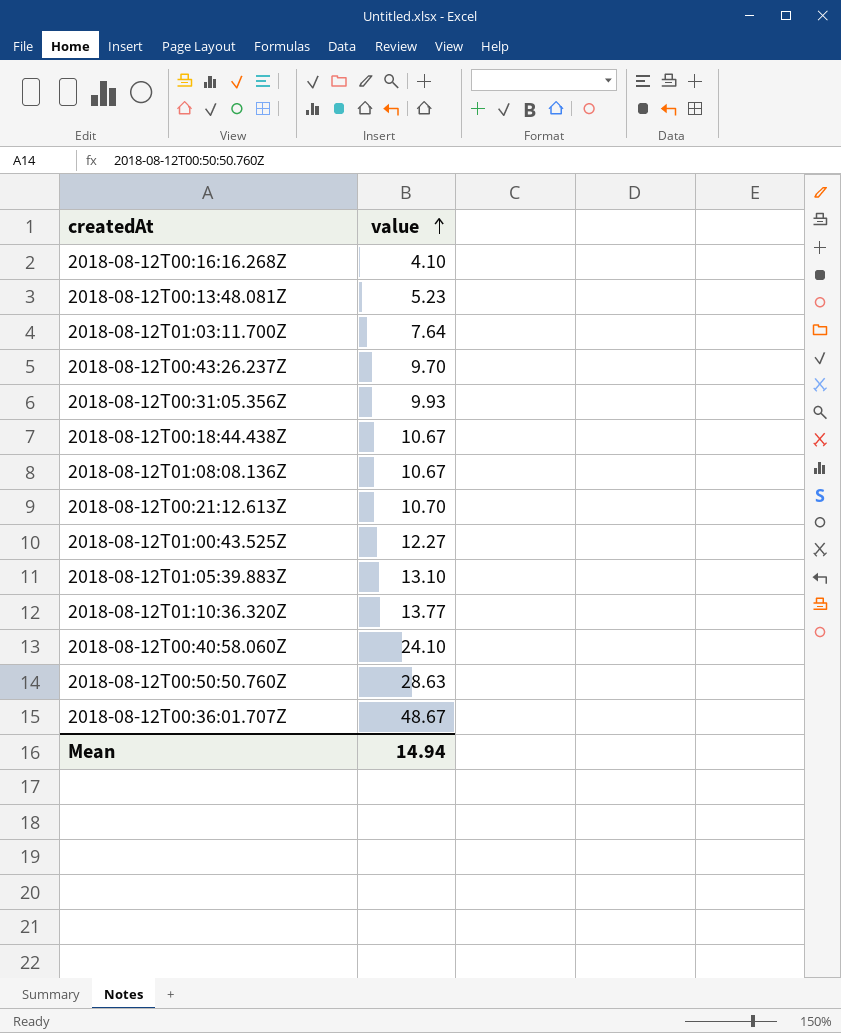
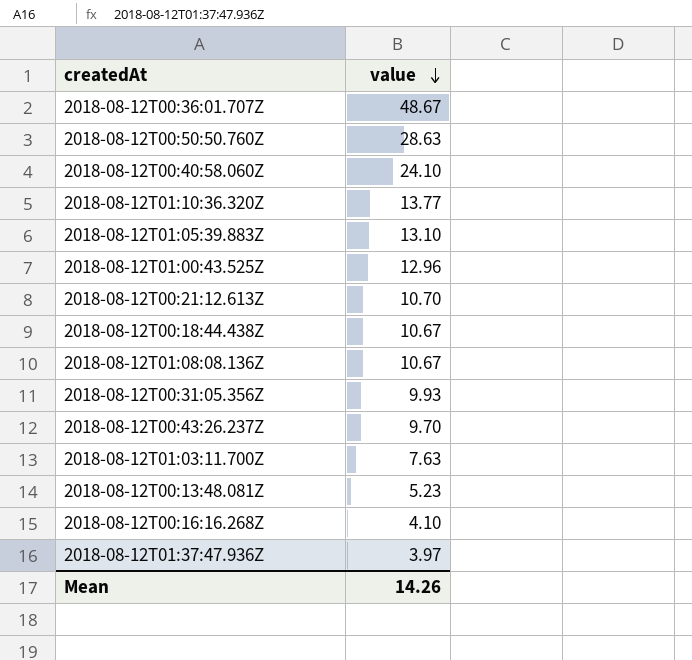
row order: value ascending -> value descending
2018-08-12T01:00:43.525Z | value: 12.27 -> 12.96
2018-08-12T01:03:11.700Z | value: 7.64 -> 7.63
row 2018-08-12T01:37:47.936Z: none -> 3.97
Mean | value: 14.94 -> 14.26

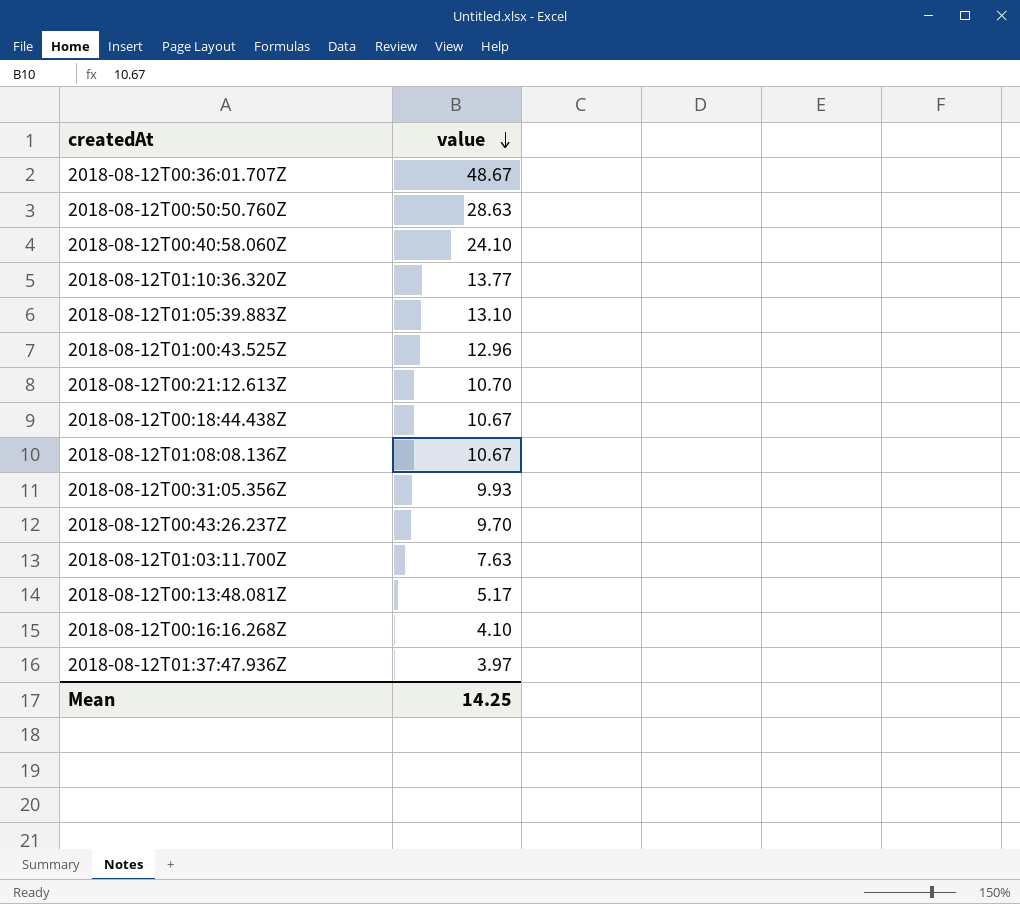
2018-08-12T00:13:48.081Z | value: 5.23 -> 5.17
Mean | value: 14.26 -> 14.25

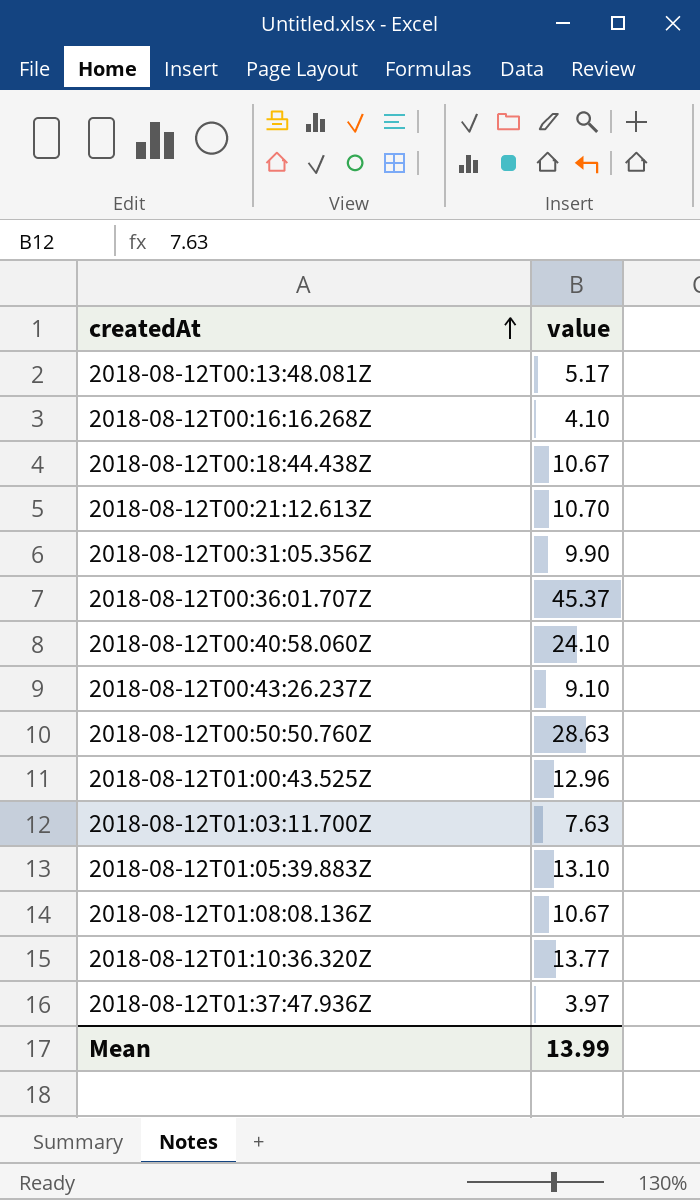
row order: value descending -> createdAt ascending
2018-08-12T00:31:05.356Z | value: 9.93 -> 9.90
2018-08-12T00:36:01.707Z | value: 48.67 -> 45.37
2018-08-12T00:43:26.237Z | value: 9.70 -> 9.10
Mean | value: 14.25 -> 13.99

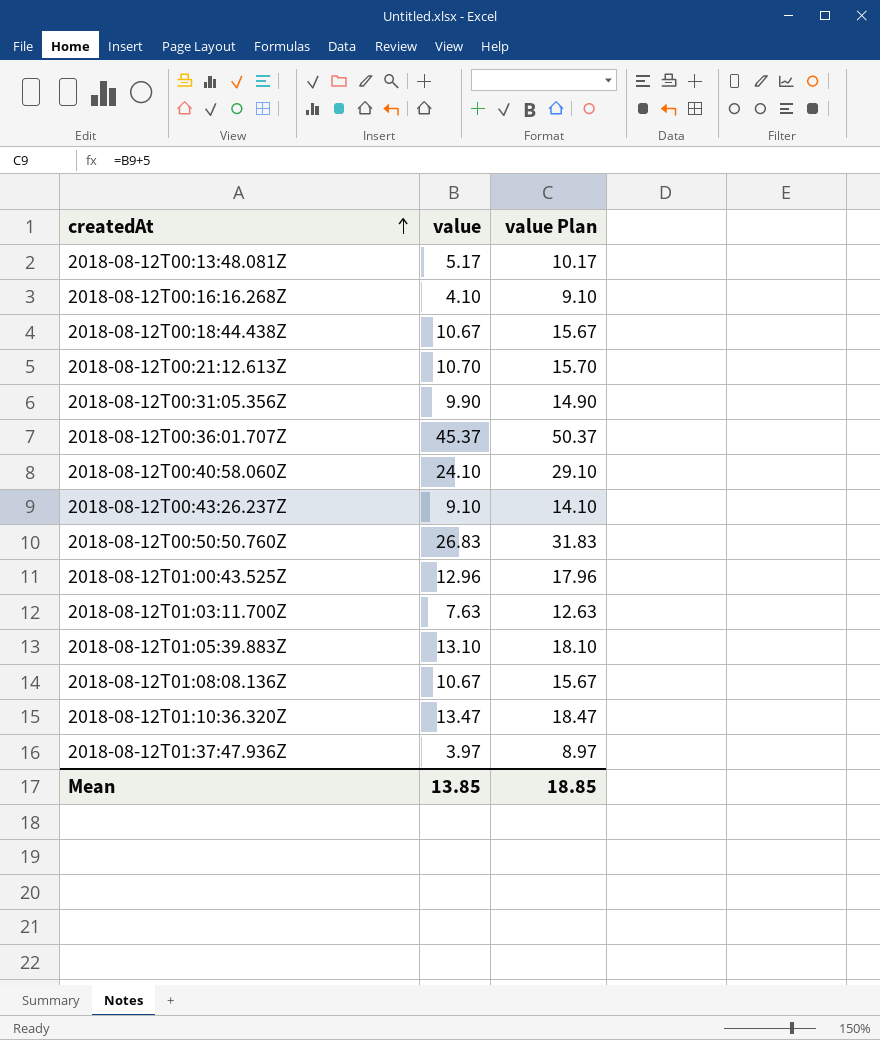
column value Plan | formula: none -> [value] + 5
2018-08-12T00:50:50.760Z | value: 28.63 -> 26.83
2018-08-12T01:10:36.320Z | value: 13.77 -> 13.47
Mean | value: 13.99 -> 13.85

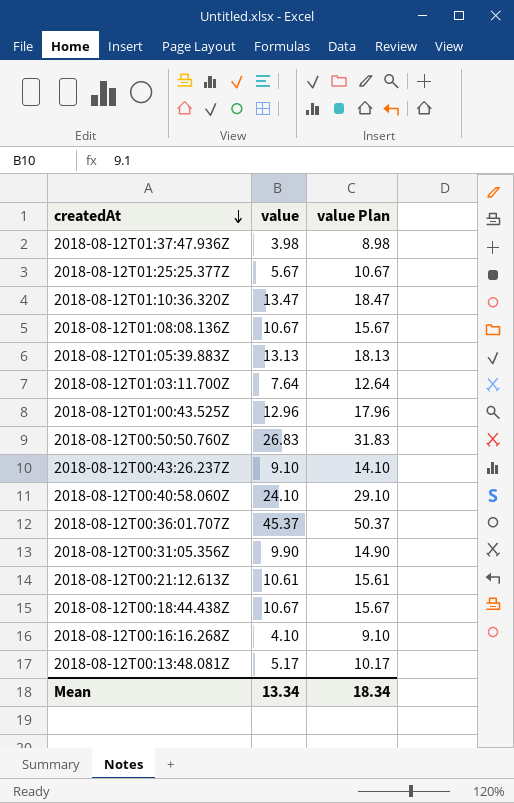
row order: createdAt ascending -> createdAt descending
2018-08-12T01:37:47.936Z | value: 3.97 -> 3.98
2018-08-12T01:37:47.936Z | value Plan: 8.97 -> 8.98
row 2018-08-12T01:25:25.377Z: none -> 5.67 | 10.67
2018-08-12T01:05:39.883Z | value: 13.10 -> 13.13
2018-08-12T01:05:39.883Z | value Plan: 18.10 -> 18.13
2018-08-12T01:03:11.700Z | value: 7.63 -> 7.64
2018-08-12T01:03:11.700Z | value Plan: 12.63 -> 12.64
2018-08-12T00:21:12.613Z | value: 10.70 -> 10.61
2018-08-12T00:21:12.613Z | value Plan: 15.70 -> 15.61
Mean | value: 13.85 -> 13.34
Mean | value Plan: 18.85 -> 18.34

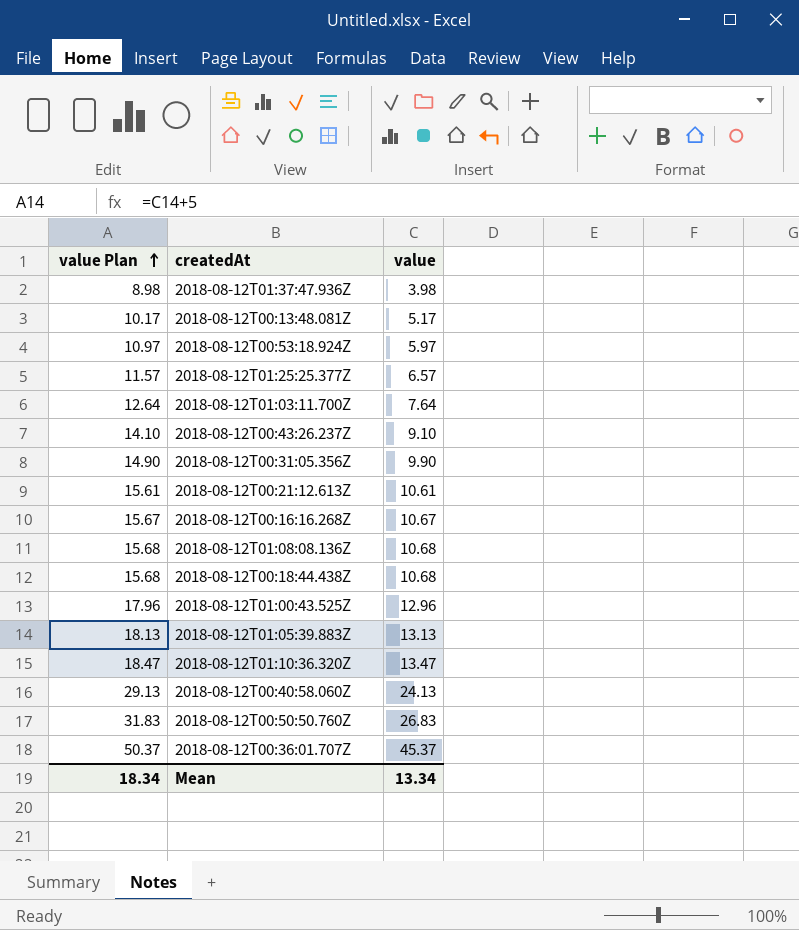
row order: createdAt descending -> value Plan ascending
column value Plan | position: 3 -> 1
row 2018-08-12T00:53:18.924Z: none -> 10.97 | 5.97
2018-08-12T01:25:25.377Z | value Plan: 10.67 -> 11.57
2018-08-12T01:25:25.377Z | value: 5.67 -> 6.57
2018-08-12T00:16:16.268Z | value Plan: 9.10 -> 15.67
2018-08-12T00:16:16.268Z | value: 4.10 -> 10.67
2018-08-12T01:08:08.136Z | value Plan: 15.67 -> 15.68
2018-08-12T01:08:08.136Z | value: 10.67 -> 10.68
2018-08-12T00:18:44.438Z | value Plan: 15.67 -> 15.68
2018-08-12T00:18:44.438Z | value: 10.67 -> 10.68
2018-08-12T00:40:58.060Z | value Plan: 29.10 -> 29.13
2018-08-12T00:40:58.060Z | value: 24.10 -> 24.13

